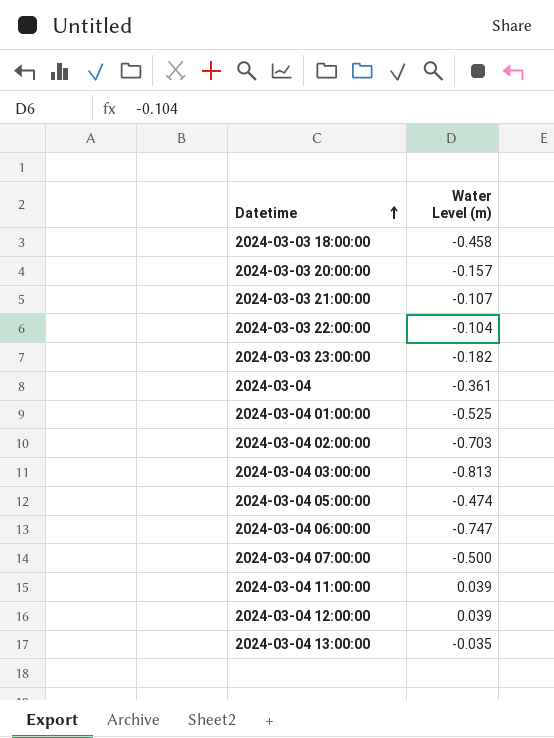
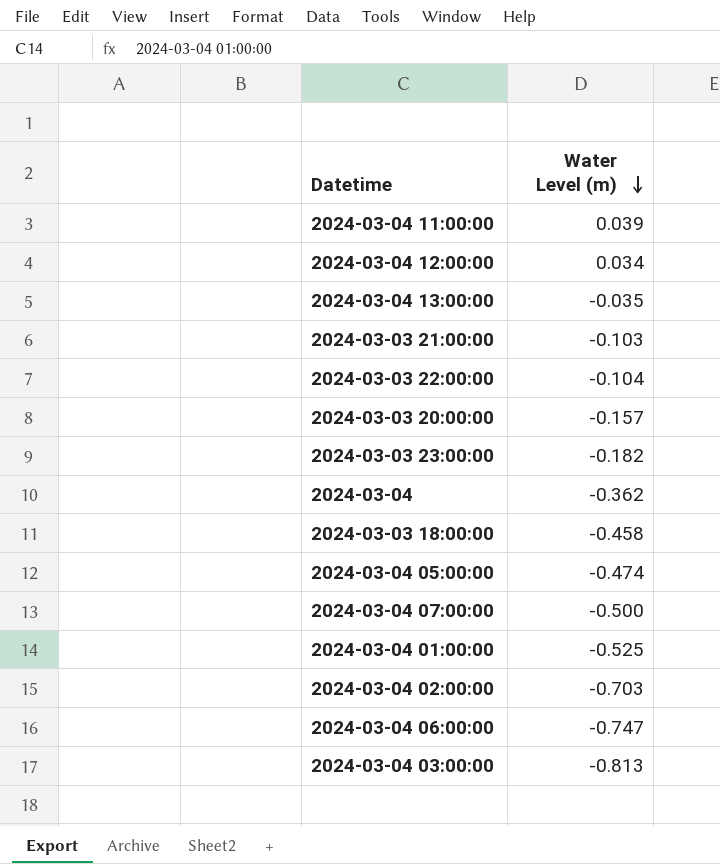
row order: Datetime ascending -> Water Level (m) descending
2024-03-04 12:00:00 | Water Level (m): 0.039 -> 0.034
2024-03-03 21:00:00 | Water Level (m): -0.107 -> -0.103
2024-03-04 | Water Level (m): -0.361 -> -0.362

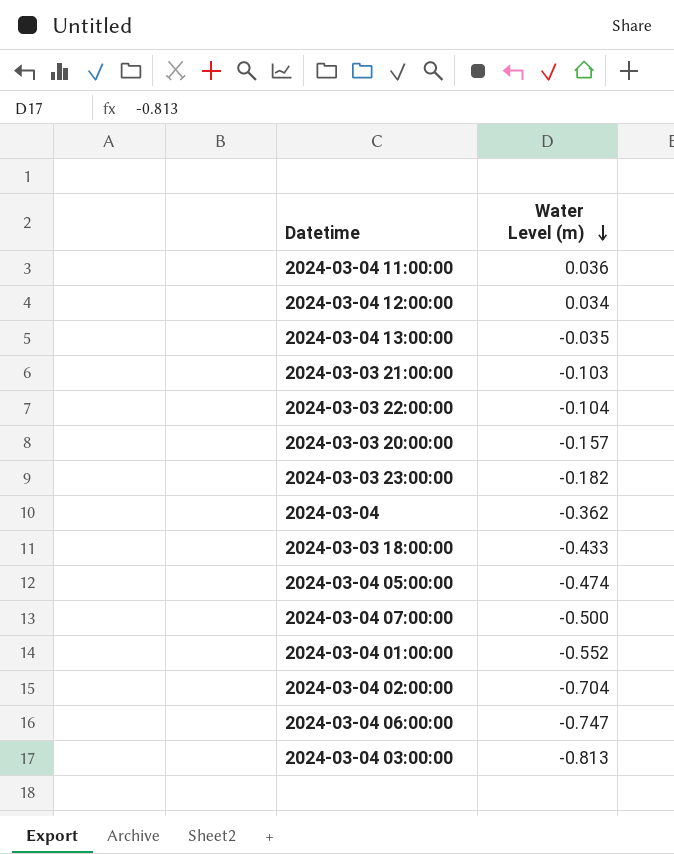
2024-03-04 11:00:00 | Water Level (m): 0.039 -> 0.036
2024-03-03 18:00:00 | Water Level (m): -0.458 -> -0.433
2024-03-04 01:00:00 | Water Level (m): -0.525 -> -0.552
2024-03-04 02:00:00 | Water Level (m): -0.703 -> -0.704

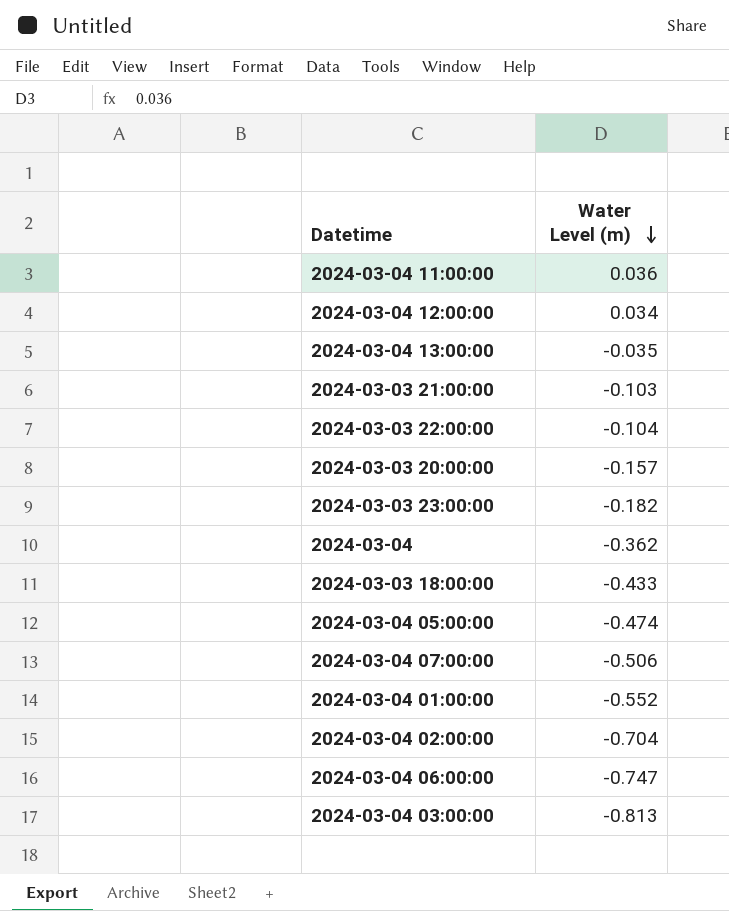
2024-03-04 07:00:00 | Water Level (m): -0.500 -> -0.506

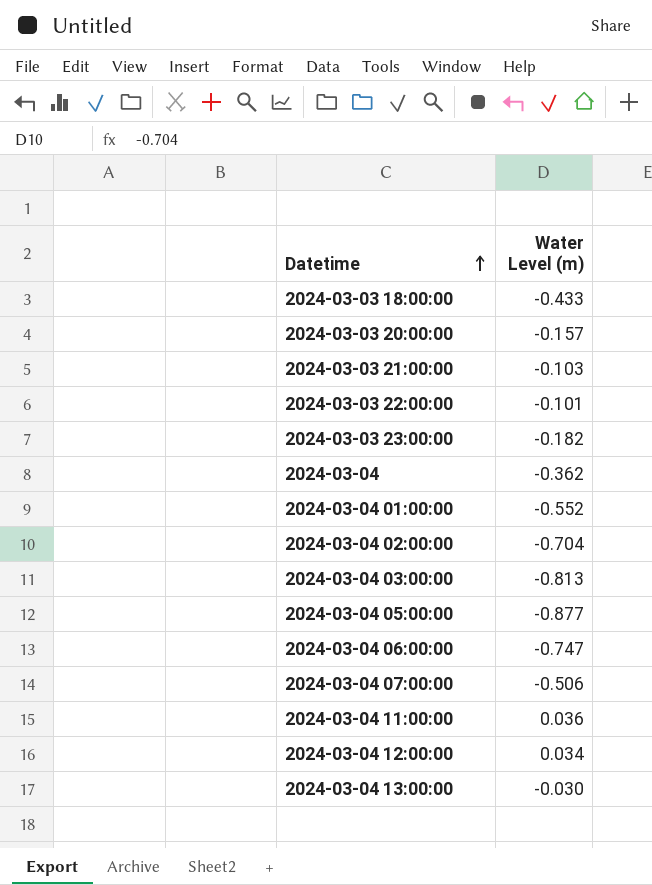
row order: Water Level (m) descending -> Datetime ascending
2024-03-03 22:00:00 | Water Level (m): -0.104 -> -0.101
2024-03-04 05:00:00 | Water Level (m): -0.474 -> -0.877
2024-03-04 13:00:00 | Water Level (m): -0.035 -> -0.030

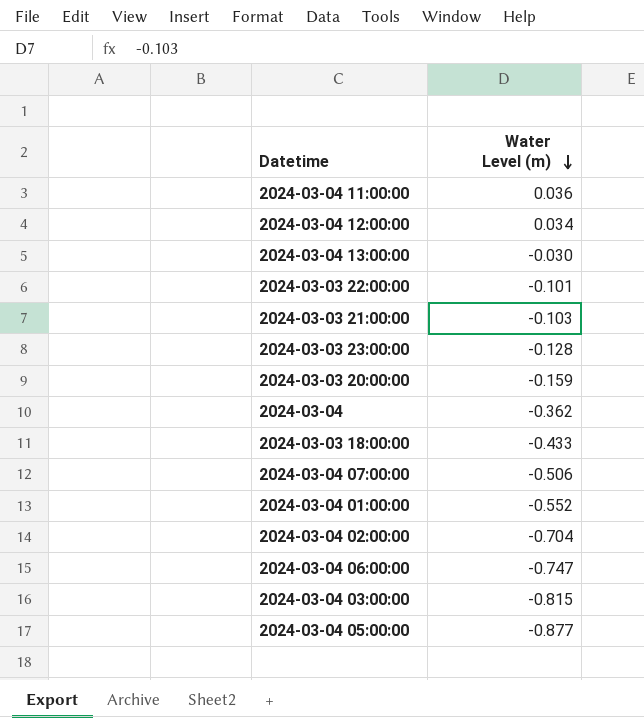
row order: Datetime ascending -> Water Level (m) descending
2024-03-03 23:00:00 | Water Level (m): -0.182 -> -0.128
2024-03-03 20:00:00 | Water Level (m): -0.157 -> -0.159
2024-03-04 03:00:00 | Water Level (m): -0.813 -> -0.815

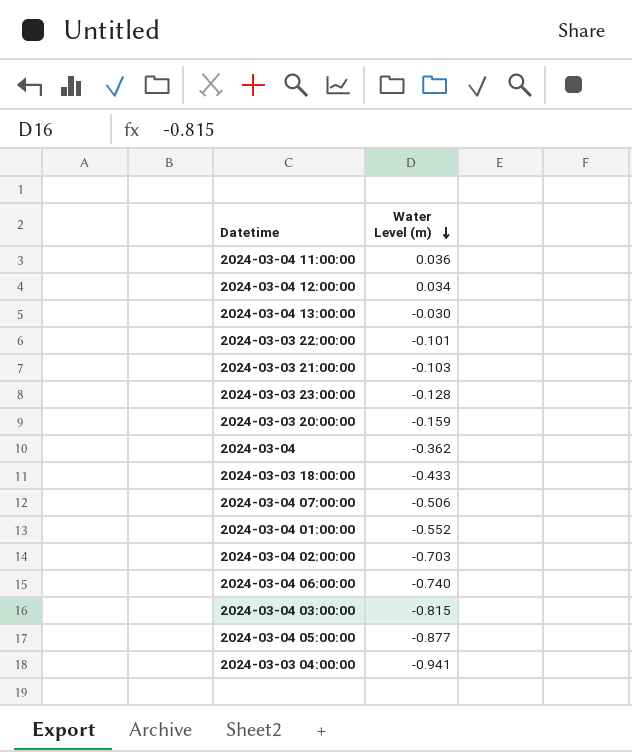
2024-03-04 02:00:00 | Water Level (m): -0.704 -> -0.703
2024-03-04 06:00:00 | Water Level (m): -0.747 -> -0.740
row 2024-03-03 04:00:00: none -> -0.941

